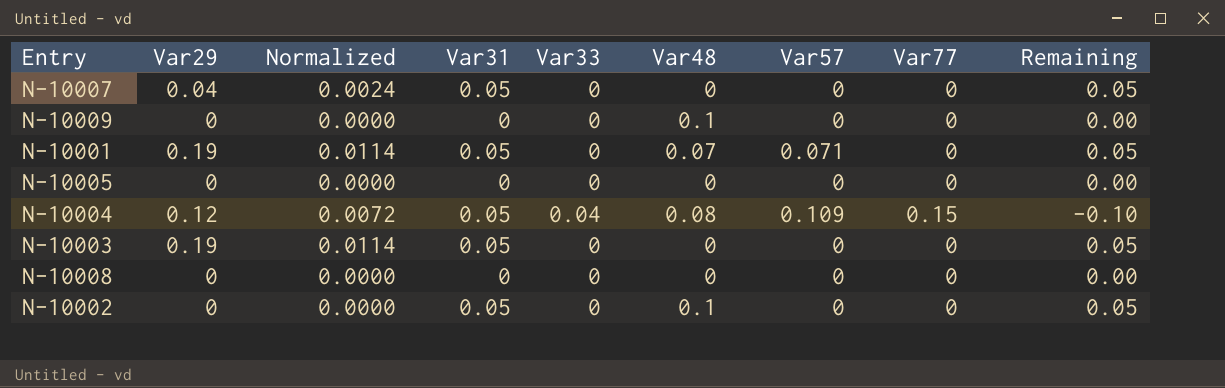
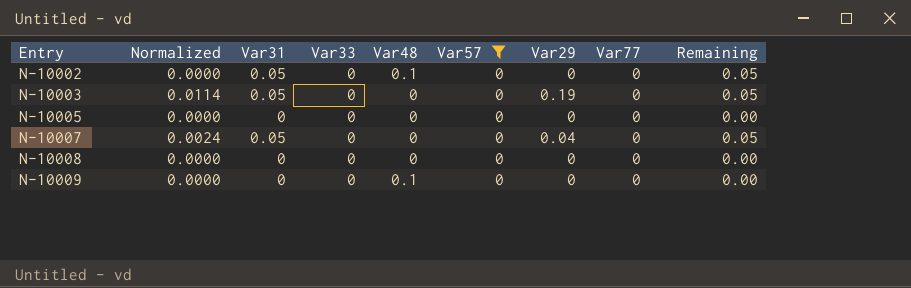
filter: none -> Var57 = 0
row order: none -> Entry ascending
column Var29 | position: 2 -> 7

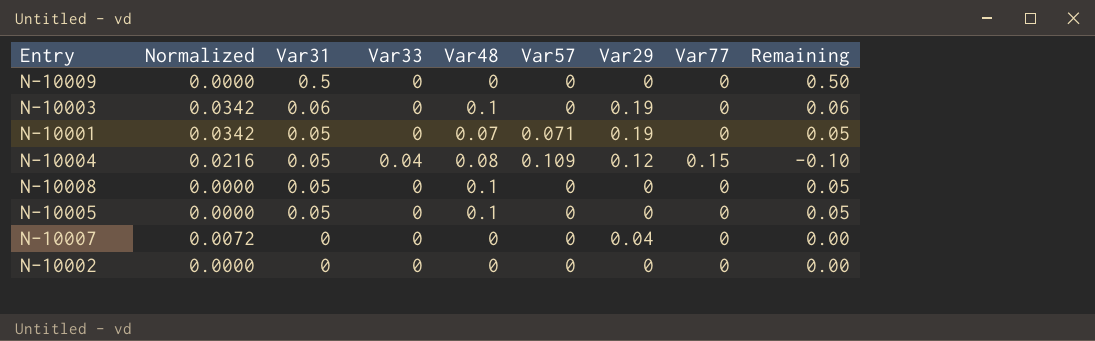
filter: Var57 = 0 -> none
row order: Entry ascending -> Var31 descending
column Normalized | formula: [Var29] * 0.06 -> [Var29] * 0.18
N-10009 | Var31: 0 -> 0.5
N-10009 | Var48: 0.1 -> 0
N-10009 | Remaining: 0.00 -> 0.50
N-10003 | Var31: 0.05 -> 0.06
N-10003 | Var48: 0 -> 0.1
N-10003 | Remaining: 0.05 -> 0.06
N-10008 | Var31: 0 -> 0.05
N-10008 | Var48: 0 -> 0.1
N-10008 | Remaining: 0.00 -> 0.05
N-10005 | Var31: 0 -> 0.05
N-10005 | Var48: 0 -> 0.1
N-10005 | Remaining: 0.00 -> 0.05
N-10007 | Var31: 0.05 -> 0
N-10007 | Remaining: 0.05 -> 0.00
N-10002 | Var31: 0.05 -> 0
N-10002 | Var48: 0.1 -> 0
N-10002 | Remaining: 0.05 -> 0.00

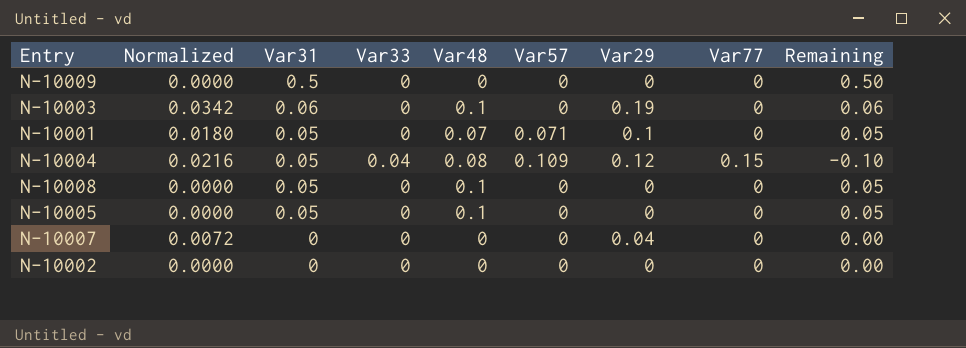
N-10001 | Normalized: 0.0342 -> 0.0180
N-10001 | Var29: 0.19 -> 0.1

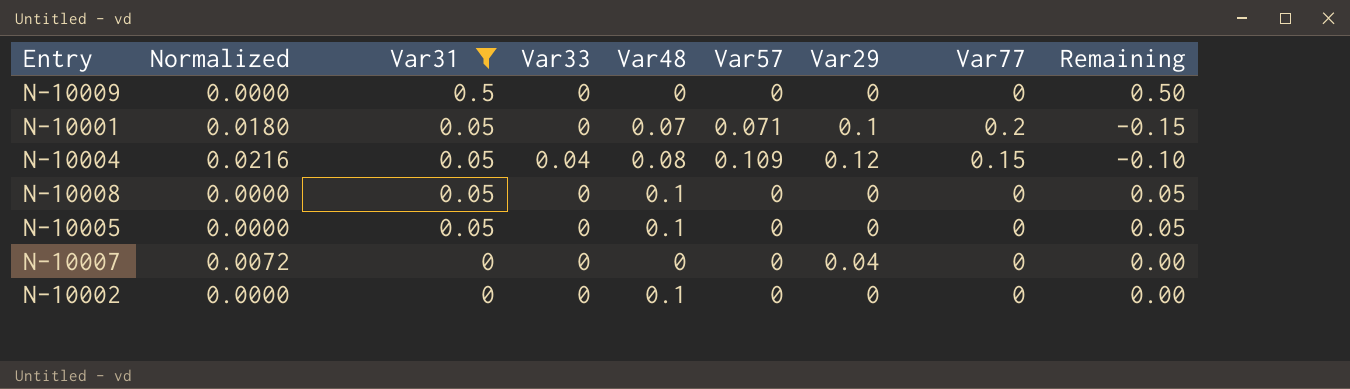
filter: none -> Var31 != 0.06
N-10001 | Var77: 0 -> 0.2
N-10001 | Remaining: 0.05 -> -0.15
N-10002 | Var48: 0 -> 0.1

